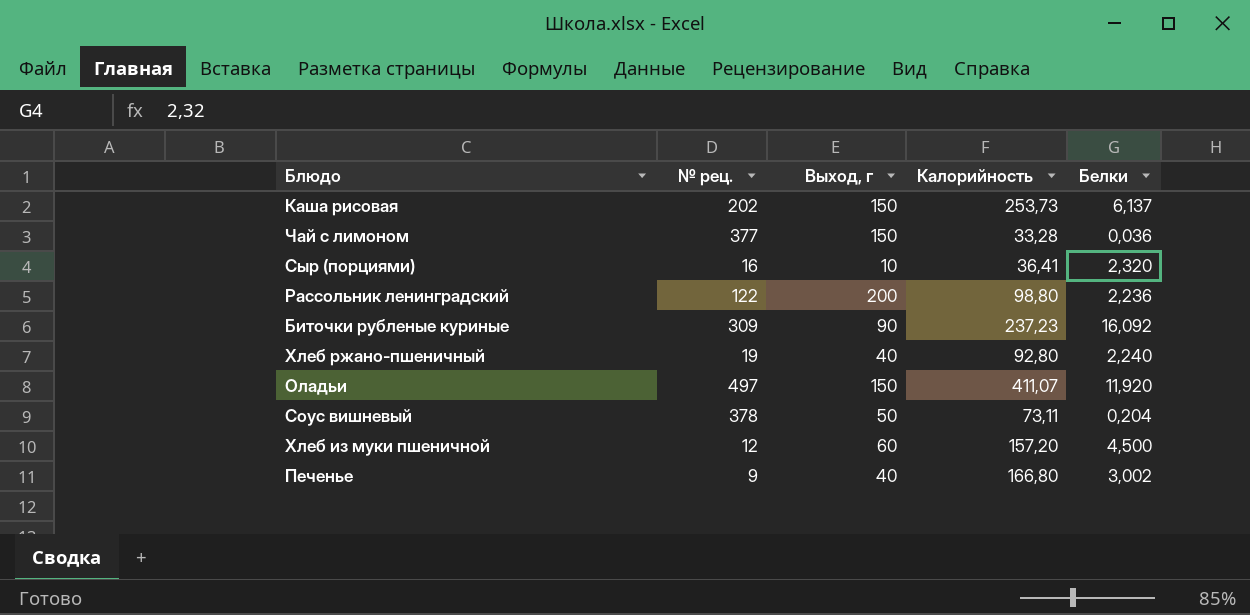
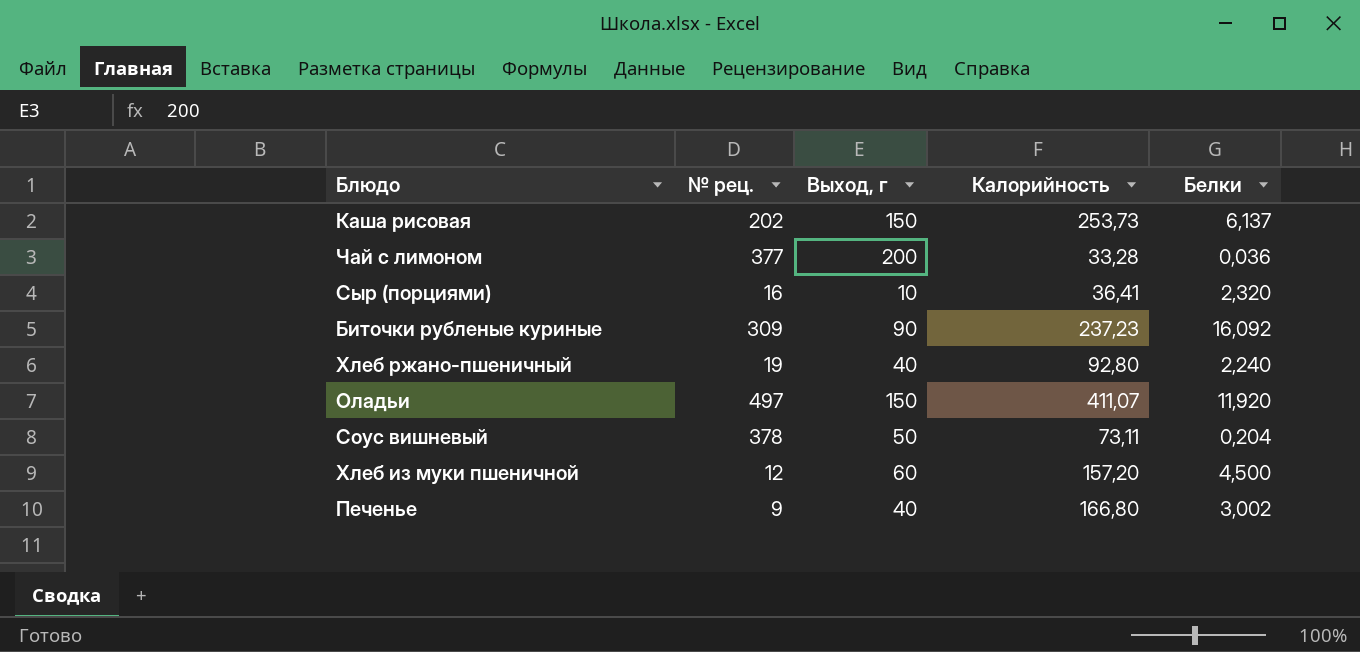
row Рассольник ленинградский: 122 | 200 | 98,80 | 2,236 -> none
Чай с лимоном | Выход, г: 150 -> 200

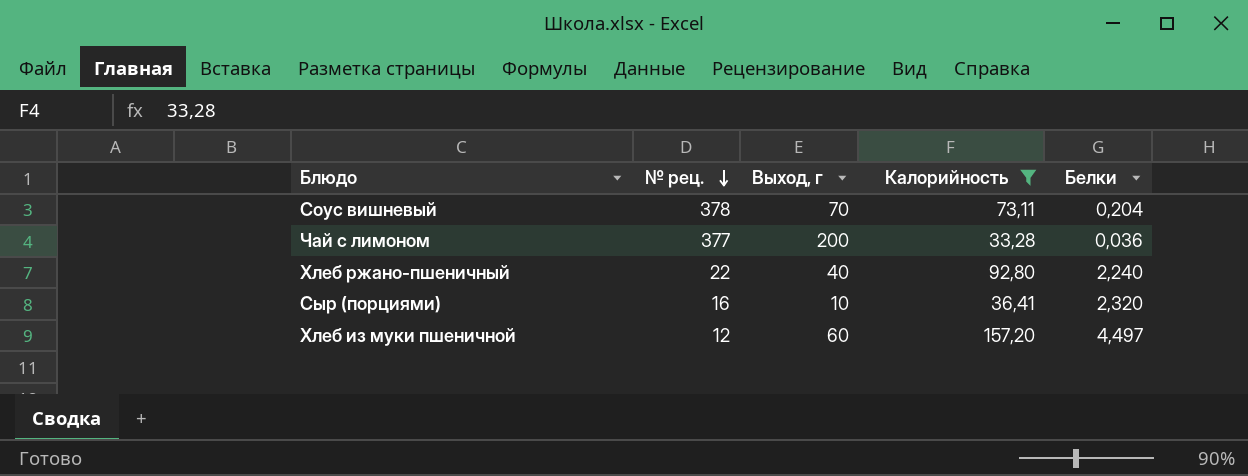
filter: none -> Калорийность <= 157,20
row order: none -> № рец. descending
Соус вишневый | Выход, г: 50 -> 70
Хлеб ржано-пшеничный | № рец.: 19 -> 22
Хлеб из муки пшеничной | Белки: 4,500 -> 4,497

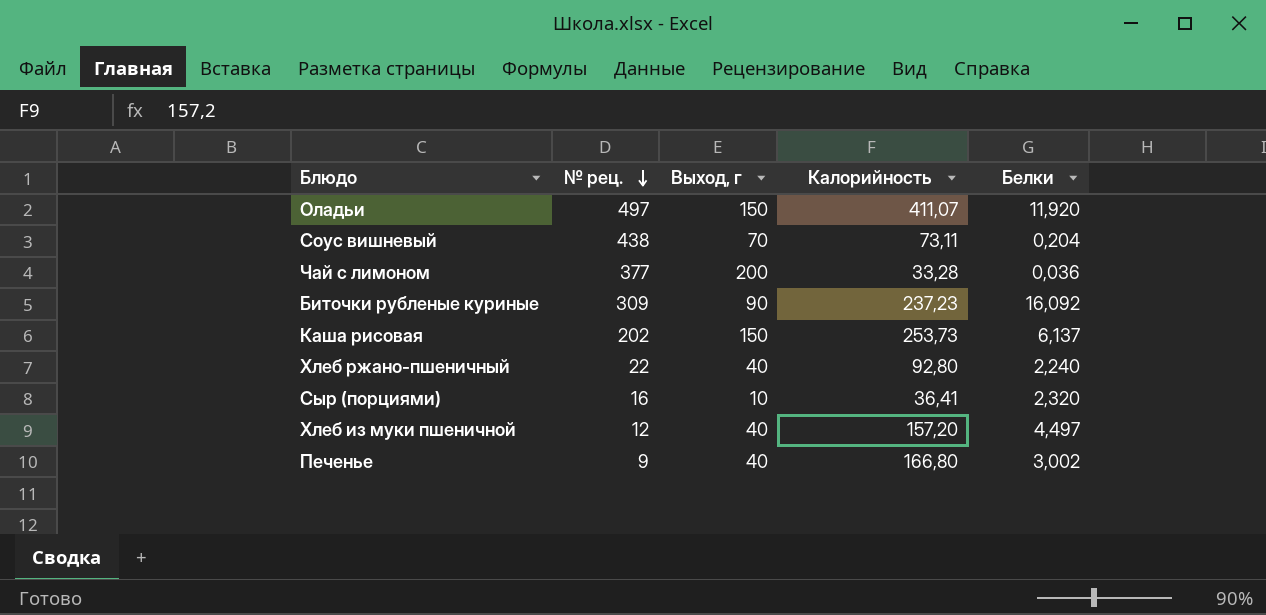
filter: Калорийность <= 157,20 -> none
Соус вишневый | № рец.: 378 -> 438
Хлеб из муки пшеничной | Выход, г: 60 -> 40

